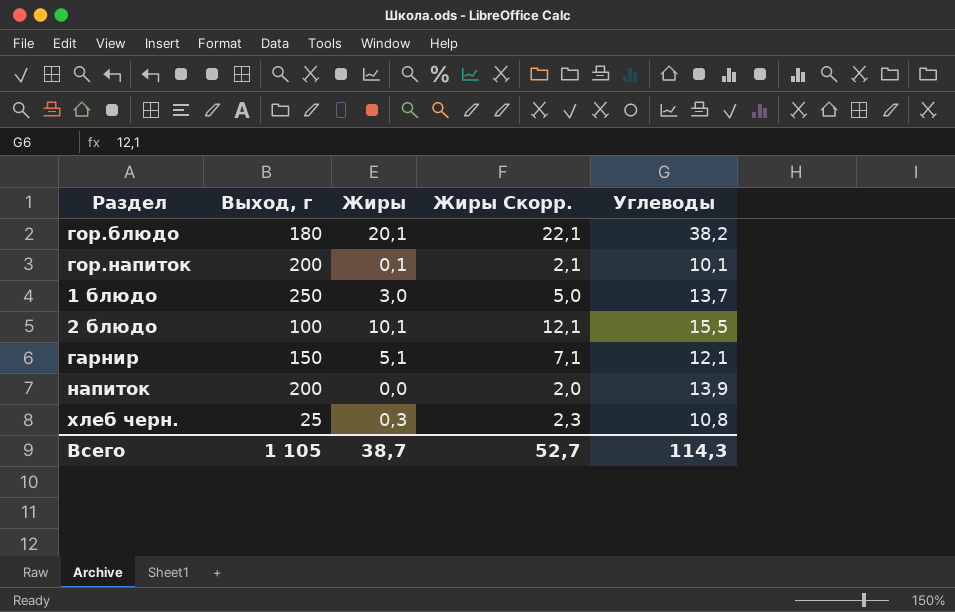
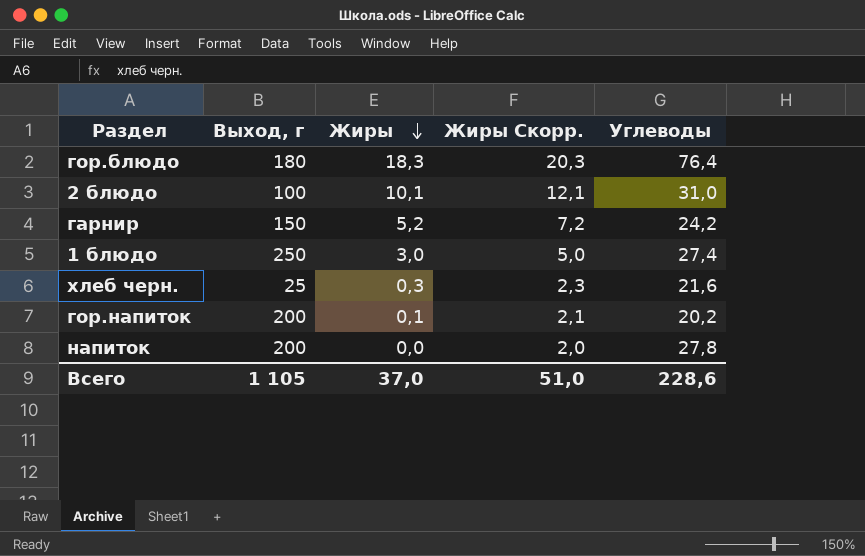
row order: none -> Жиры descending
гор.блюдо | Жиры: 20,1 -> 18,3
гор.блюдо | Жиры Скорр.: 22,1 -> 20,3
гор.блюдо | Углеводы: 38,2 -> 76,4
2 блюдо | Углеводы: 15,5 -> 31,0
гарнир | Жиры: 5,1 -> 5,2
гарнир | Жиры Скорр.: 7,1 -> 7,2
гарнир | Углеводы: 12,1 -> 24,2
1 блюдо | Углеводы: 13,7 -> 27,4
хлеб черн. | Углеводы: 10,8 -> 21,6
гор.напиток | Углеводы: 10,1 -> 20,2
напиток | Углеводы: 13,9 -> 27,8
Всего | Жиры: 38,7 -> 37,0
Всего | Жиры Скорр.: 52,7 -> 51,0
Всего | Углеводы: 114,3 -> 228,6

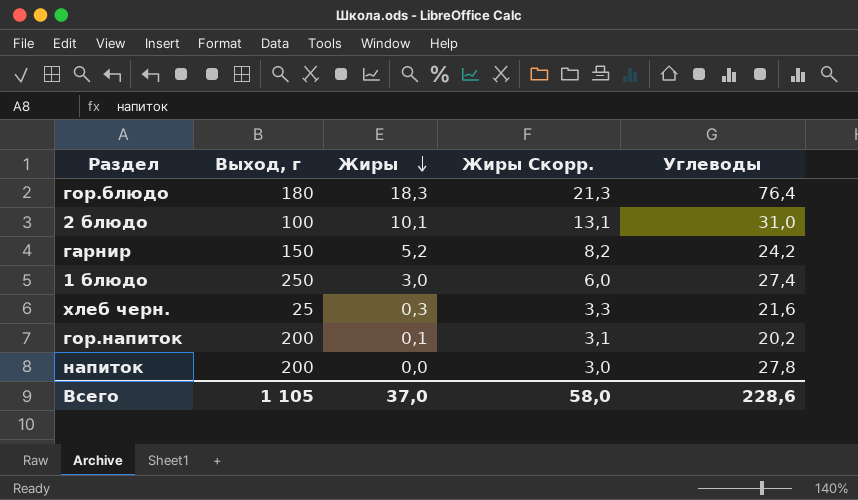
column Жиры Скорр. | formula: [Жиры] + 2 -> [Жиры] + 3
Всего | Жиры Скорр.: 51,0 -> 58,0

